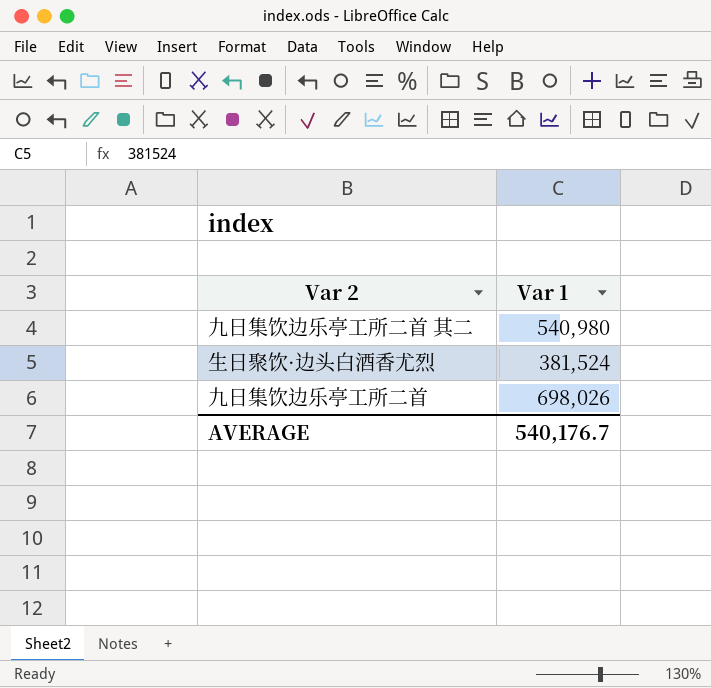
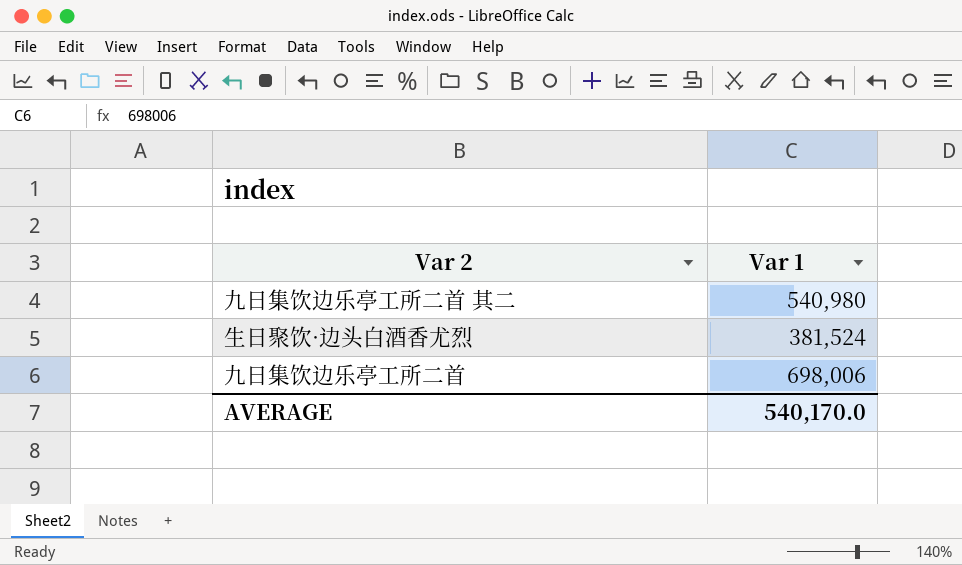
九日集饮边乐亭工所二首 | Var 1: 698,026 -> 698,006
AVERAGE | Var 1: 540,176.7 -> 540,170.0

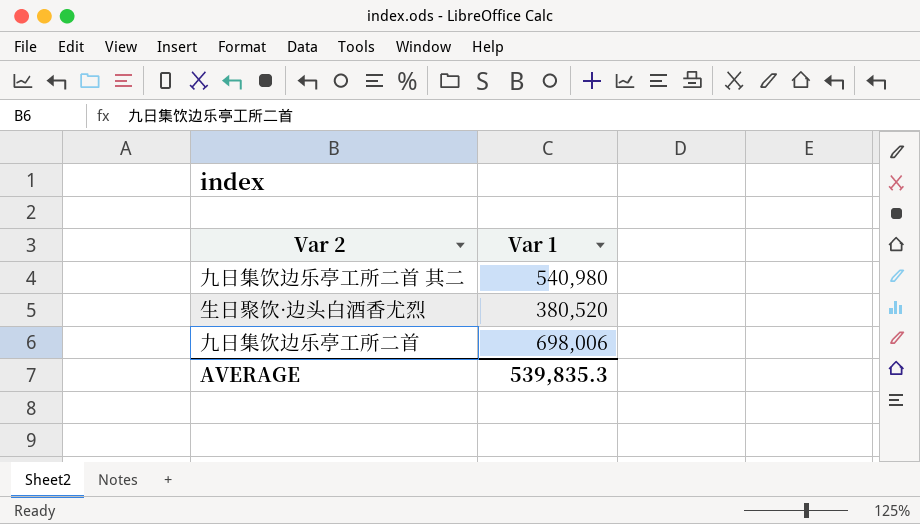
生日聚饮·边头白酒香尤烈 | Var 1: 381,524 -> 380,520
AVERAGE | Var 1: 540,170.0 -> 539,835.3

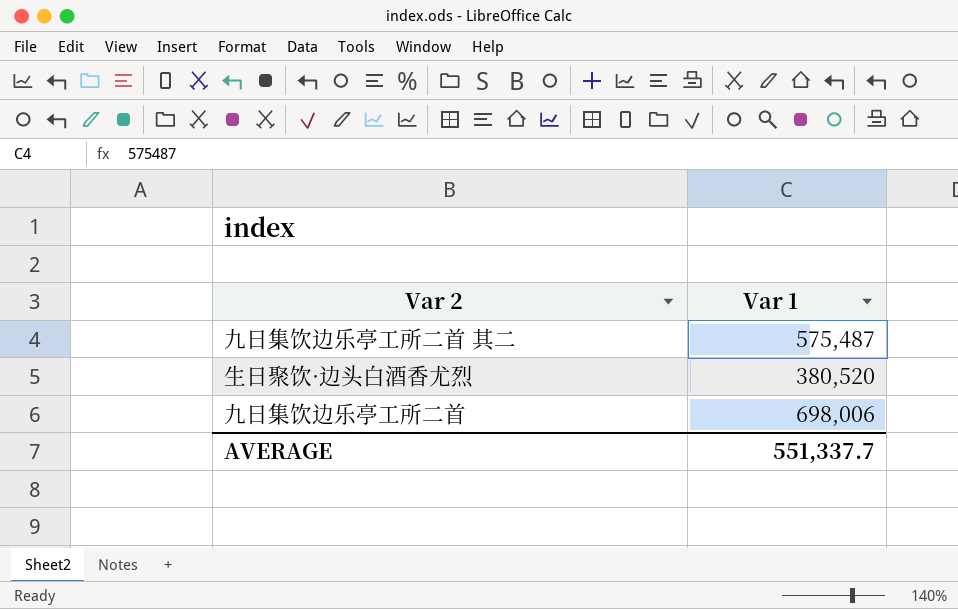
九日集饮边乐亭工所二首 其二 | Var 1: 540,980 -> 575,487
AVERAGE | Var 1: 539,835.3 -> 551,337.7

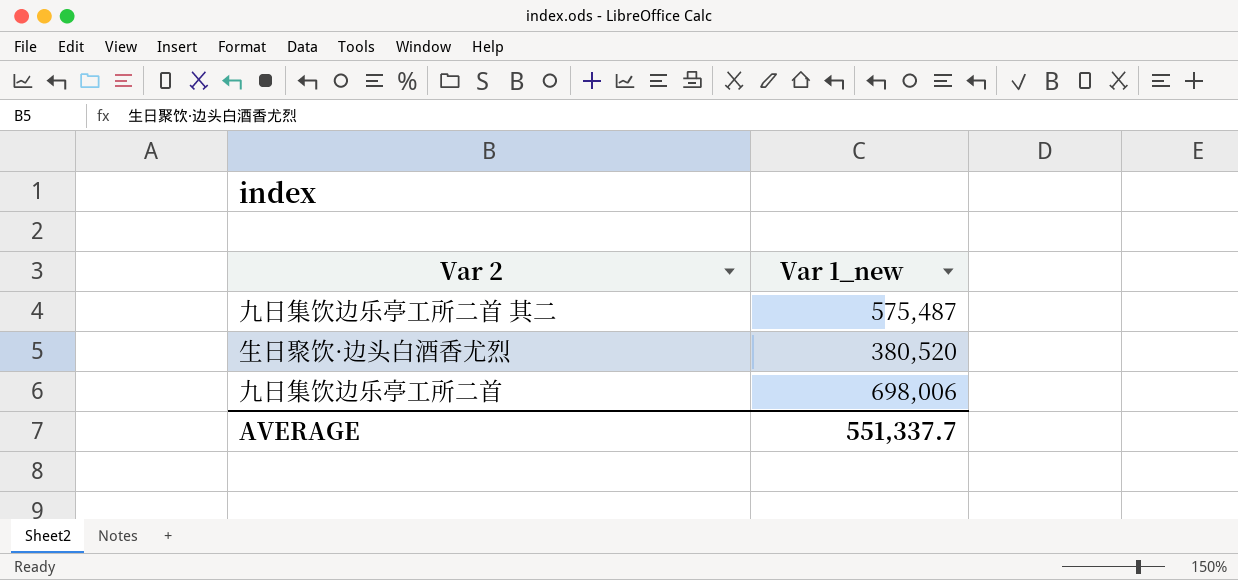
column name: Var 1 -> Var 1_new

